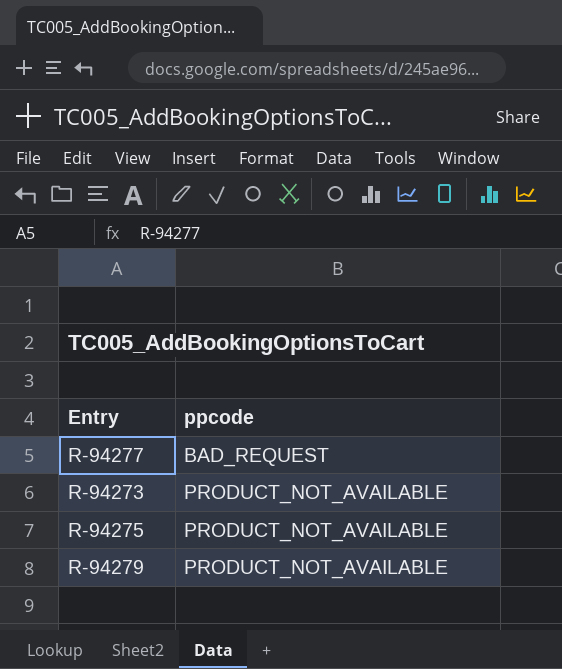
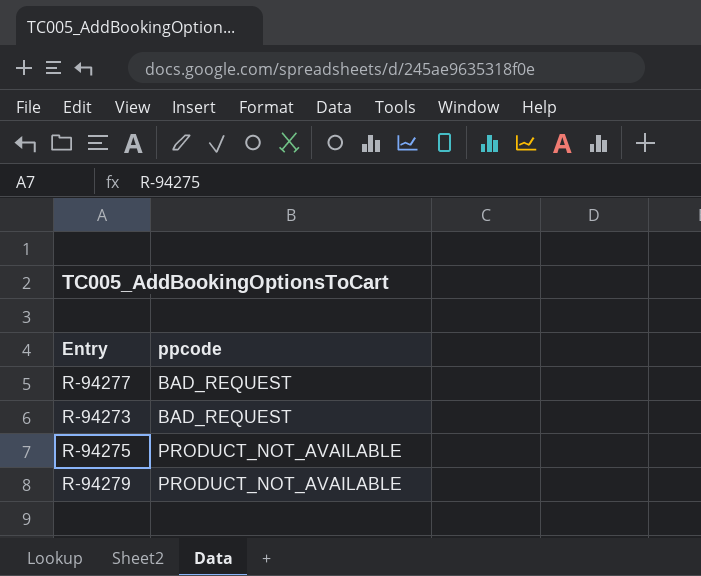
R-94273 | ppcode: PRODUCT_NOT_AVAILABLE -> BAD_REQUEST

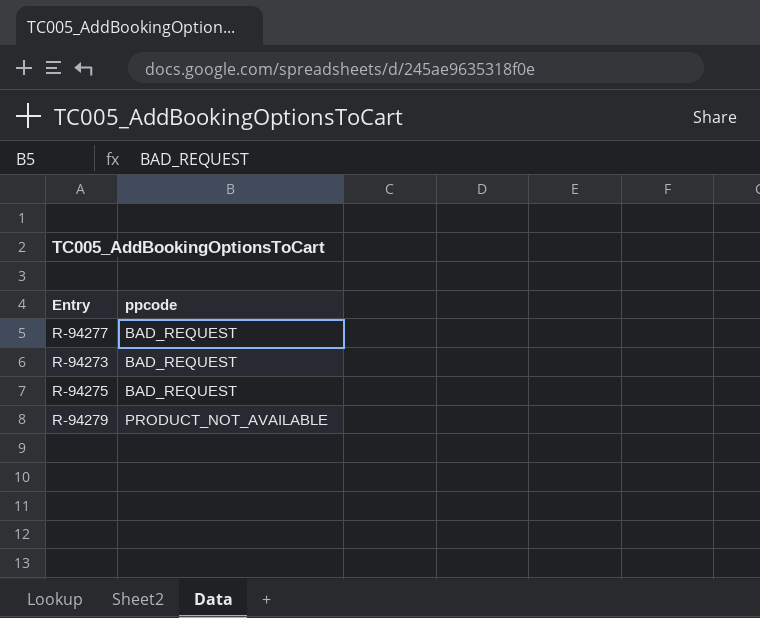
R-94275 | ppcode: PRODUCT_NOT_AVAILABLE -> BAD_REQUEST

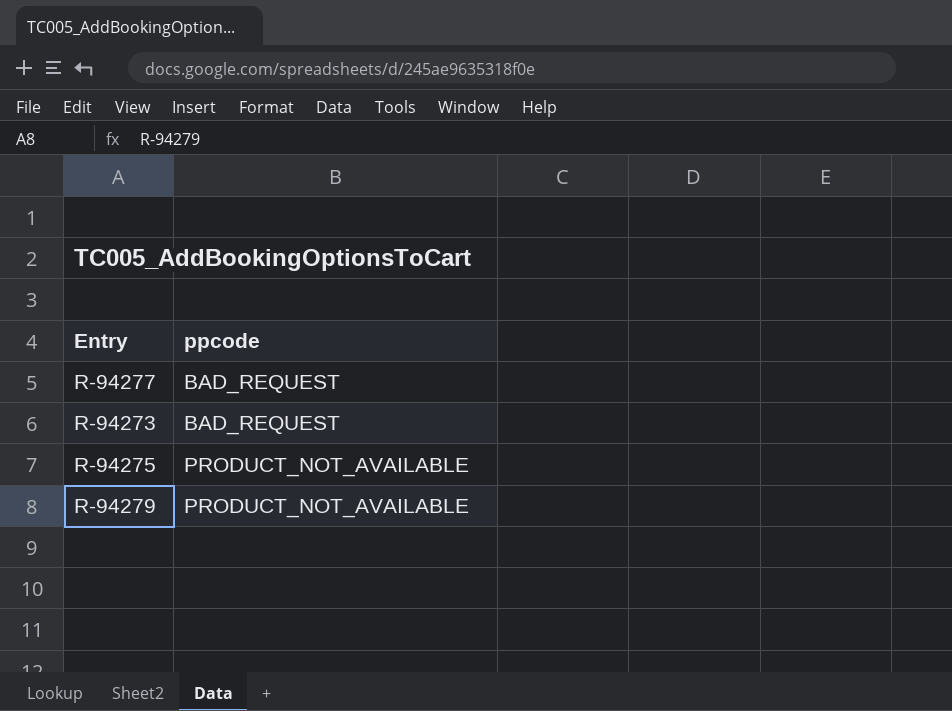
R-94275 | ppcode: BAD_REQUEST -> PRODUCT_NOT_AVAILABLE

